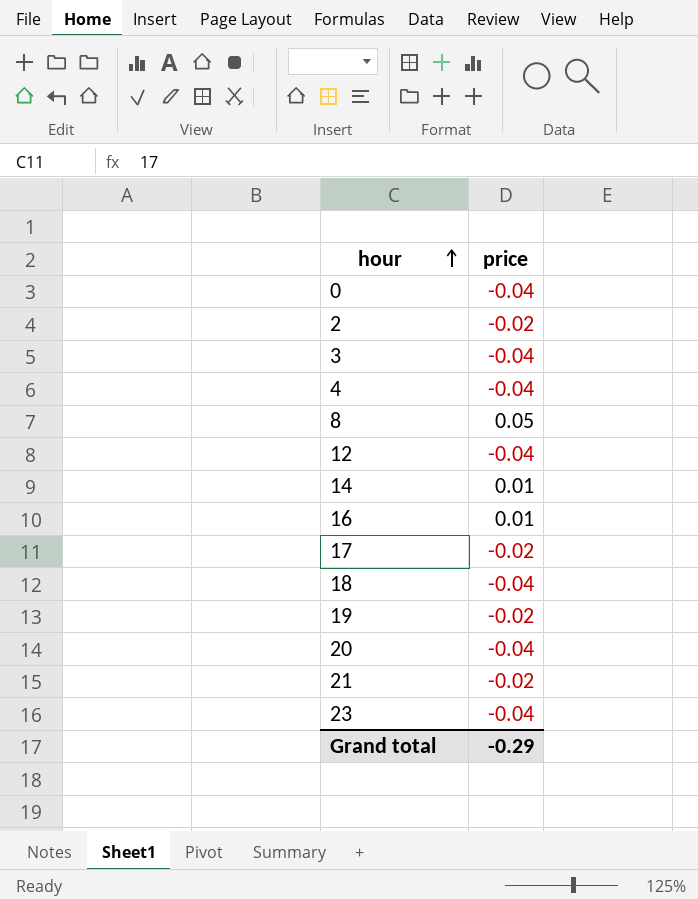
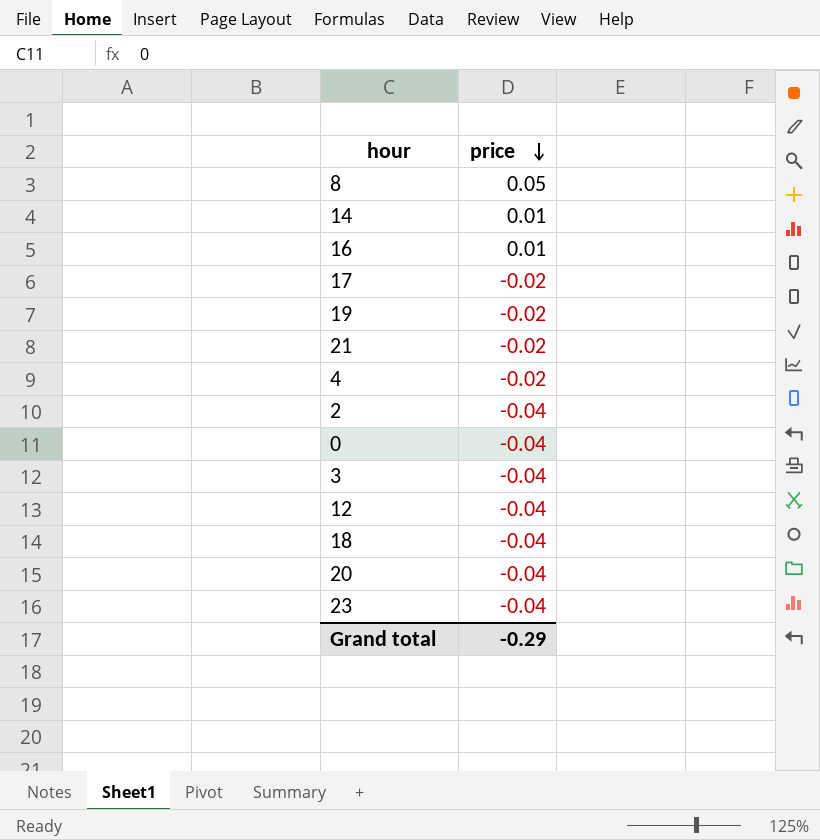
row order: hour ascending -> price descending
4 | price: -0.04 -> -0.02
2 | price: -0.02 -> -0.04

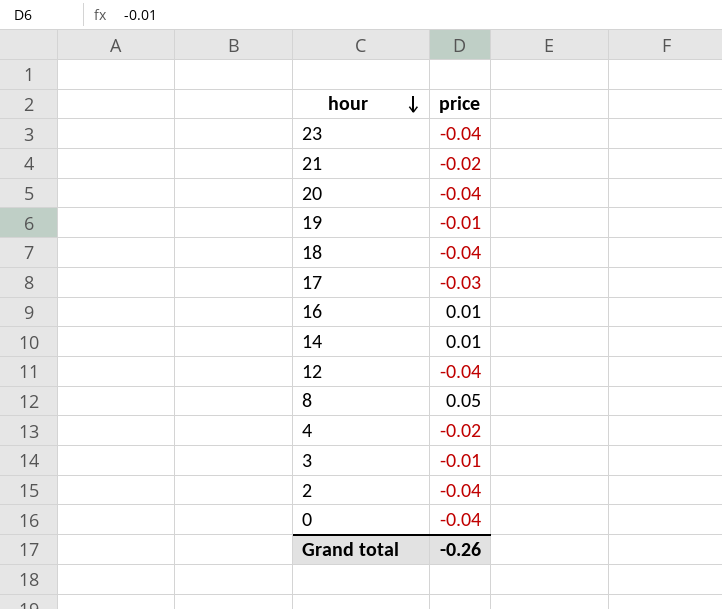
row order: price descending -> hour descending
19 | price: -0.02 -> -0.01
17 | price: -0.02 -> -0.03
3 | price: -0.04 -> -0.01
Grand total | price: -0.29 -> -0.26

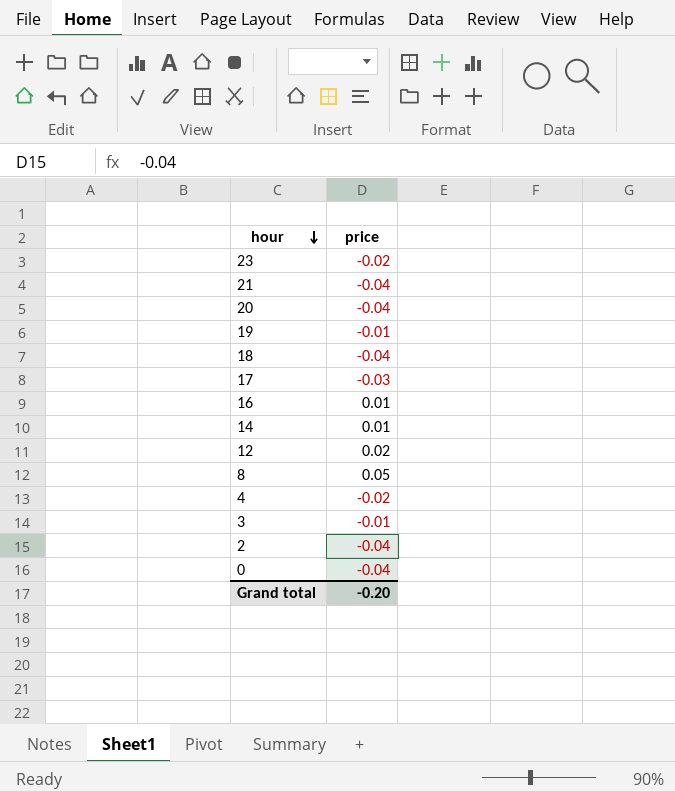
23 | price: -0.04 -> -0.02
21 | price: -0.02 -> -0.04
12 | price: -0.04 -> 0.02
Grand total | price: -0.26 -> -0.20

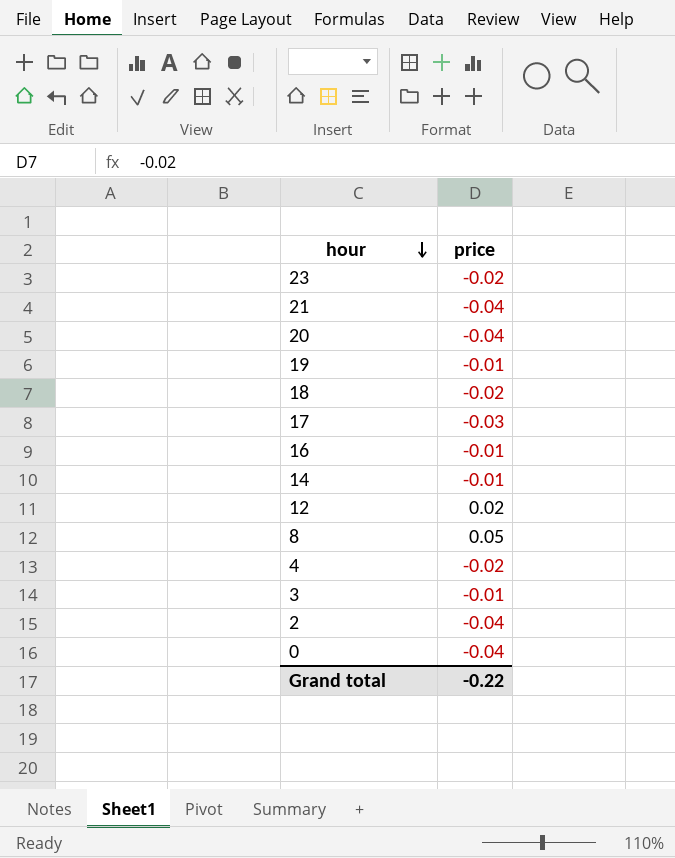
18 | price: -0.04 -> -0.02
16 | price: 0.01 -> -0.01
14 | price: 0.01 -> -0.01
Grand total | price: -0.20 -> -0.22

